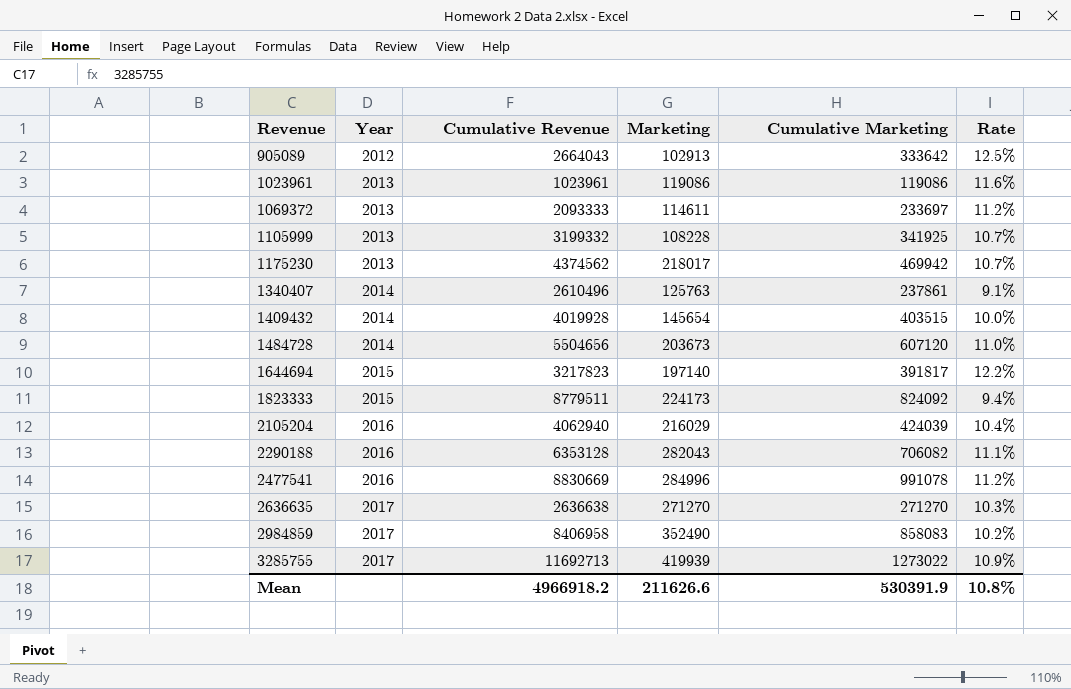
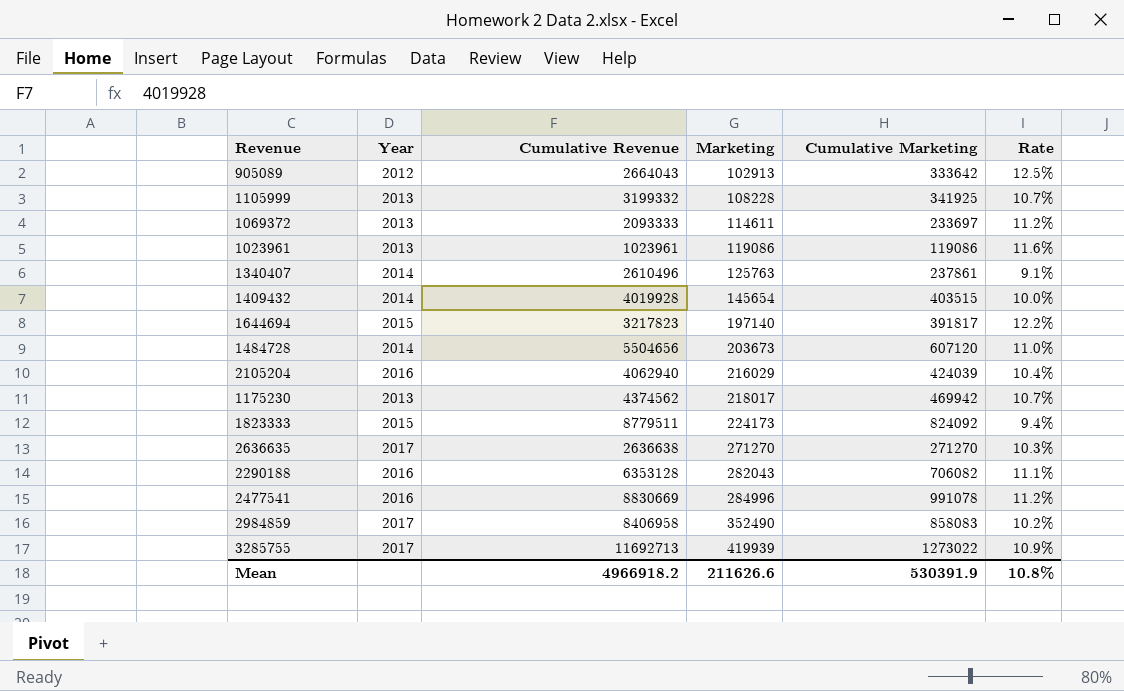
row order: Revenue ascending -> Marketing ascending

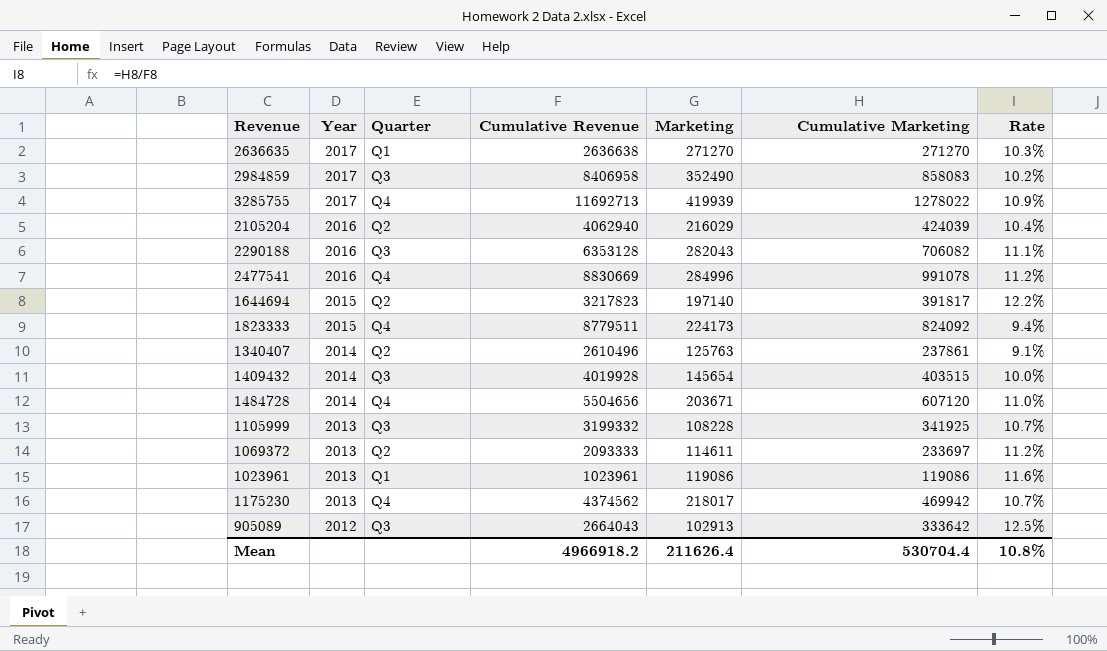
row order: Marketing ascending -> Year descending
column Quarter | position: none -> 3
3285755 | Cumulative Marketing: 1273022 -> 1278022
1484728 | Marketing: 203673 -> 203671
Mean | Marketing: 211626.6 -> 211626.4
Mean | Cumulative Marketing: 530391.9 -> 530704.4

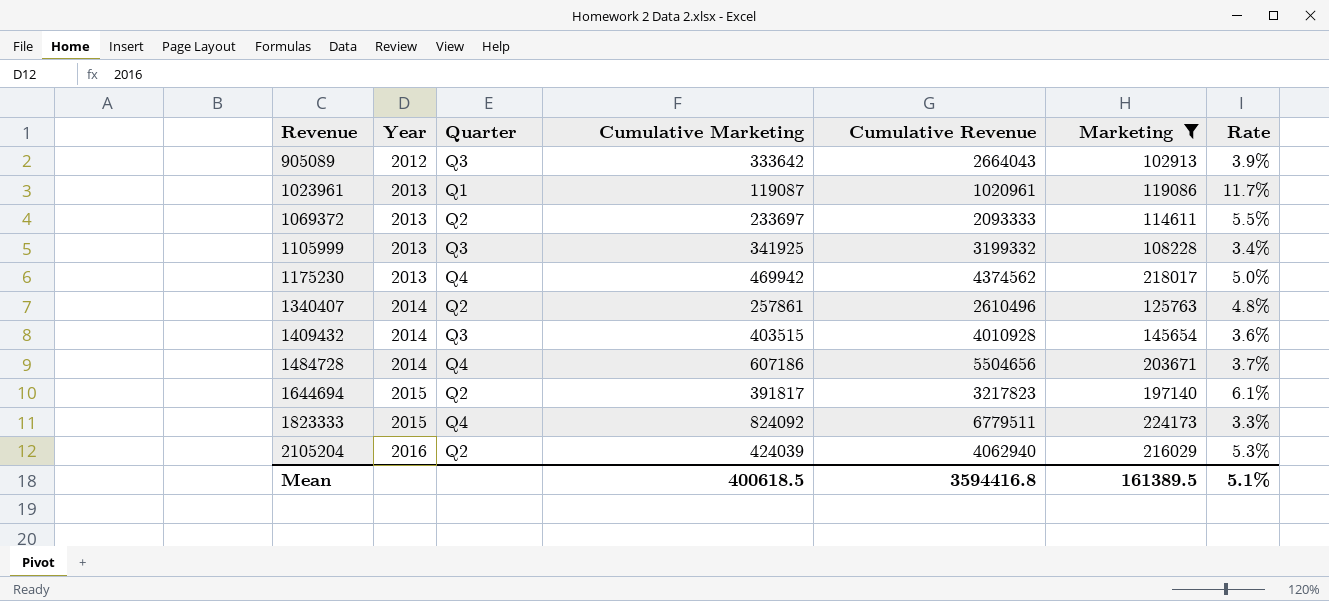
filter: none -> Marketing <= 224173
row order: Year descending -> Revenue ascending
column Cumulative Marketing | position: 6 -> 4
column Rate | formula: [Cumulative Marketing] / [Cumulative Revenue] -> [Marketing] / [Cumulative Revenue]
1023961 | Cumulative Marketing: 119086 -> 119087
1023961 | Cumulative Revenue: 1023961 -> 1020961
1340407 | Cumulative Marketing: 237861 -> 257861
1409432 | Cumulative Revenue: 4019928 -> 4010928
1484728 | Cumulative Marketing: 607120 -> 607186
1823333 | Cumulative Revenue: 8779511 -> 6779511
Mean | Cumulative Marketing: 530704.4 -> 400618.5
Mean | Cumulative Revenue: 4966918.2 -> 3594416.8
Mean | Marketing: 211626.4 -> 161389.5
Mean | Rate: 10.8% -> 5.1%

